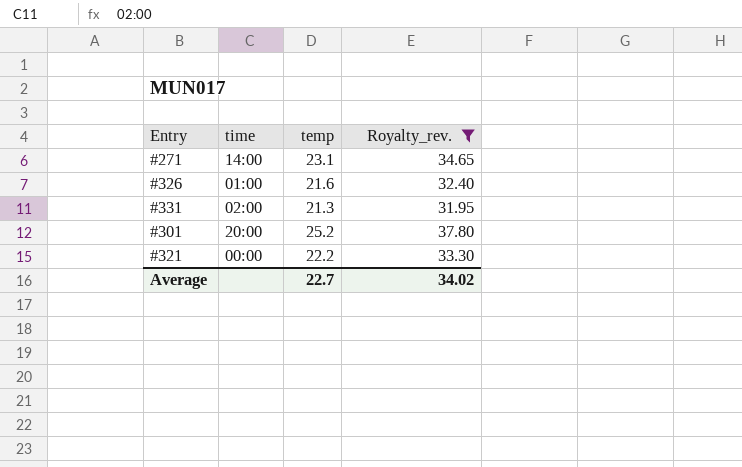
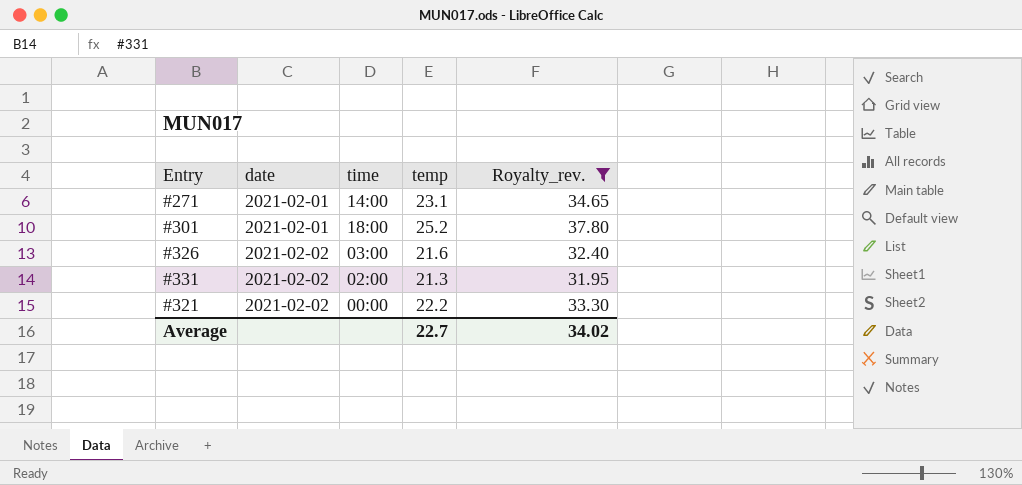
row order: none -> date ascending
column date | position: none -> 2
#301 | time: 20:00 -> 18:00
#326 | time: 01:00 -> 03:00

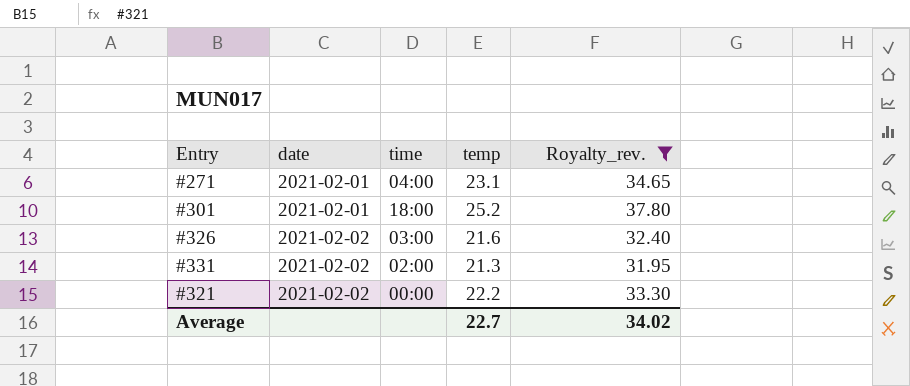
#271 | time: 14:00 -> 04:00

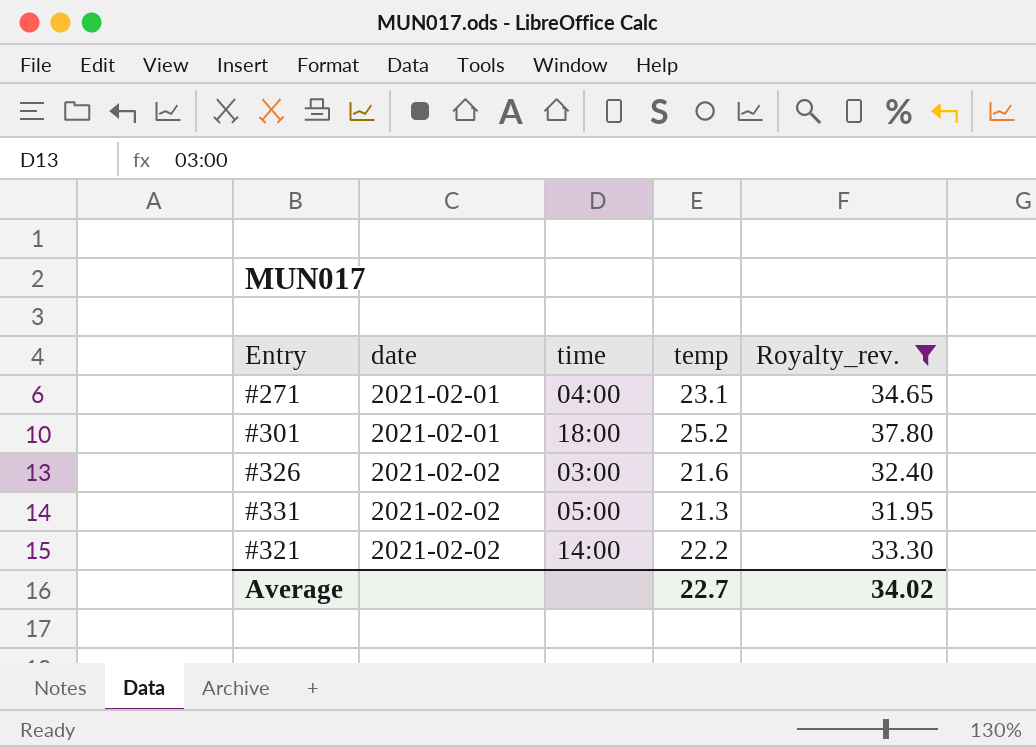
#331 | time: 02:00 -> 05:00
#321 | time: 00:00 -> 14:00

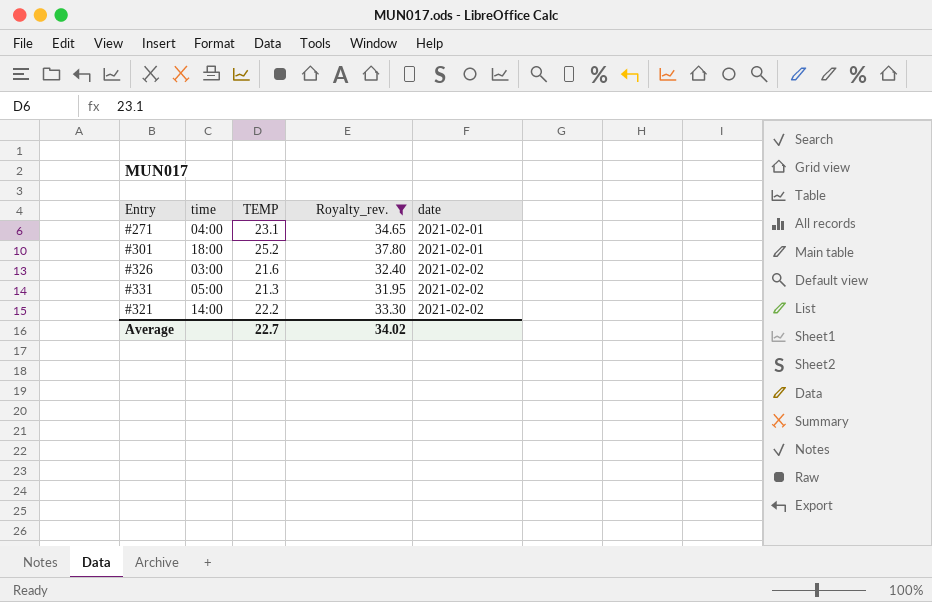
column name: temp -> TEMP
column date | position: 2 -> 5

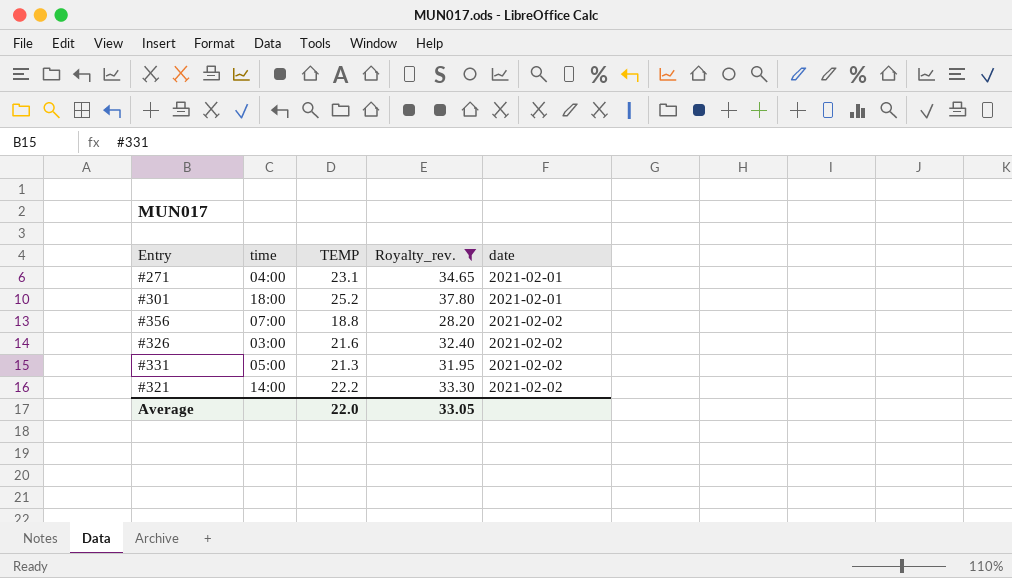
row #356: none -> 07:00 | 18.8 | 28.20 | 2021-02-02
Average | TEMP: 22.7 -> 22.0
Average | Royalty_rev.: 34.02 -> 33.05

